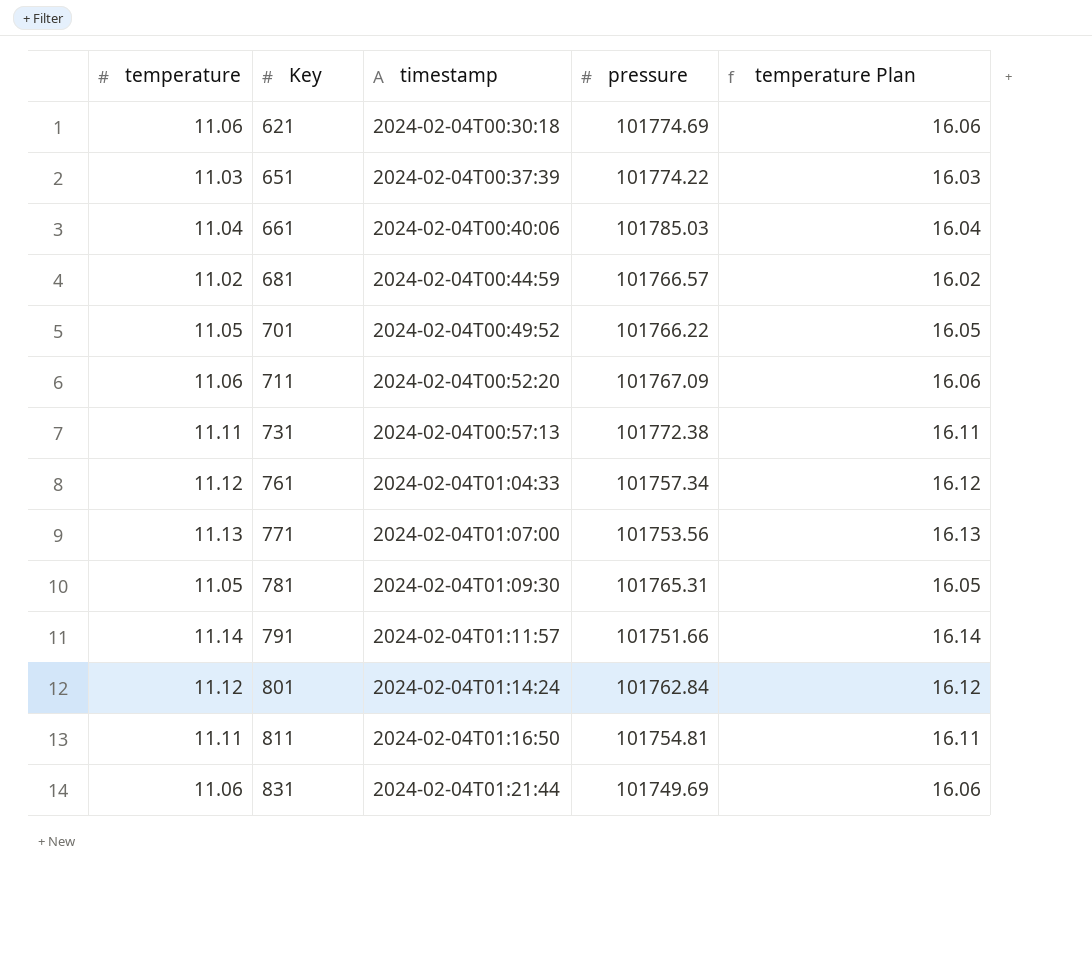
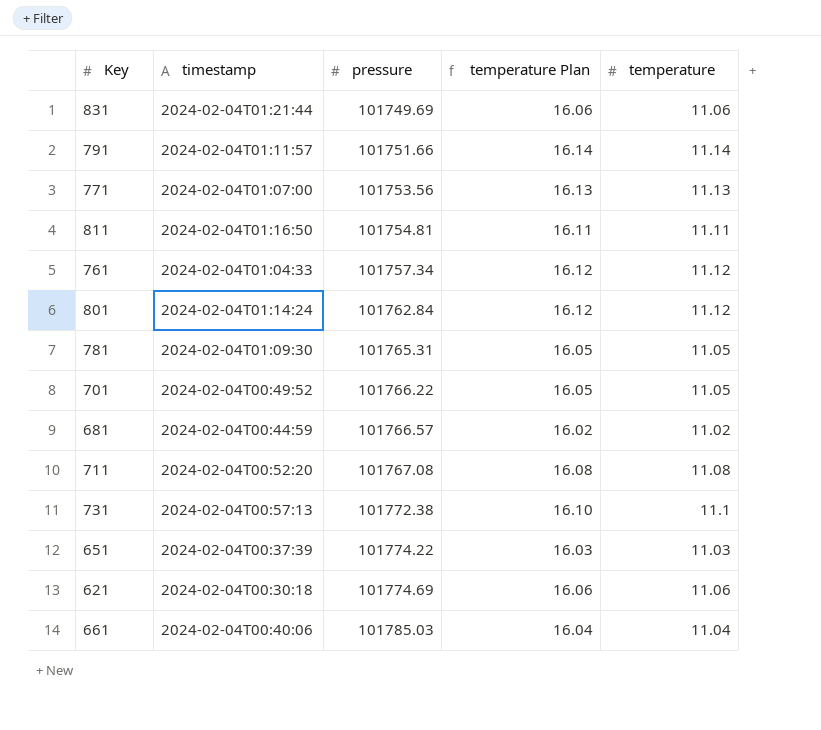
row order: Key ascending -> pressure ascending
column temperature | position: 1 -> 5
711 | pressure: 101767.09 -> 101767.08
711 | temperature Plan: 16.06 -> 16.08
711 | temperature: 11.06 -> 11.08
731 | temperature Plan: 16.11 -> 16.10
731 | temperature: 11.11 -> 11.1

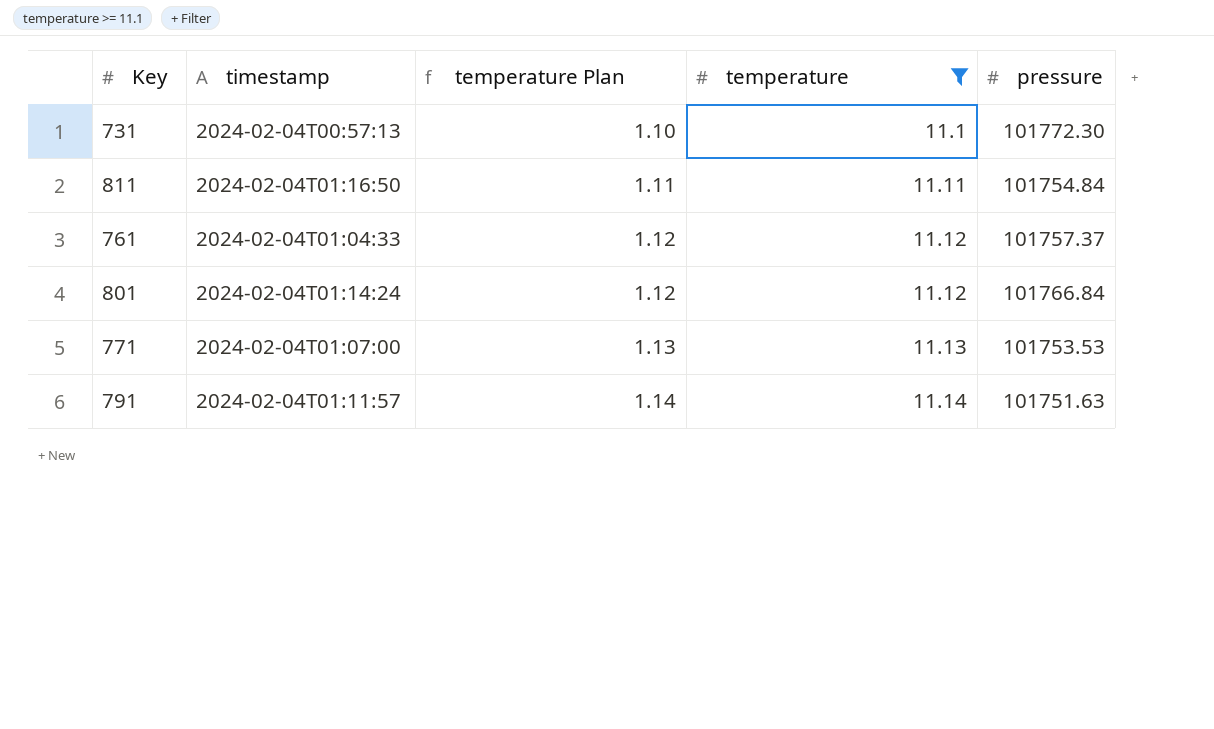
filter: none -> temperature >= 11.1
row order: pressure ascending -> temperature Plan ascending
column temperature Plan | formula: [temperature] + 5 -> [temperature] - 10
column pressure | position: 3 -> 5
731 | pressure: 101772.38 -> 101772.30
811 | pressure: 101754.81 -> 101754.84
761 | pressure: 101757.34 -> 101757.37
801 | pressure: 101762.84 -> 101766.84
771 | pressure: 101753.56 -> 101753.53
791 | pressure: 101751.66 -> 101751.63

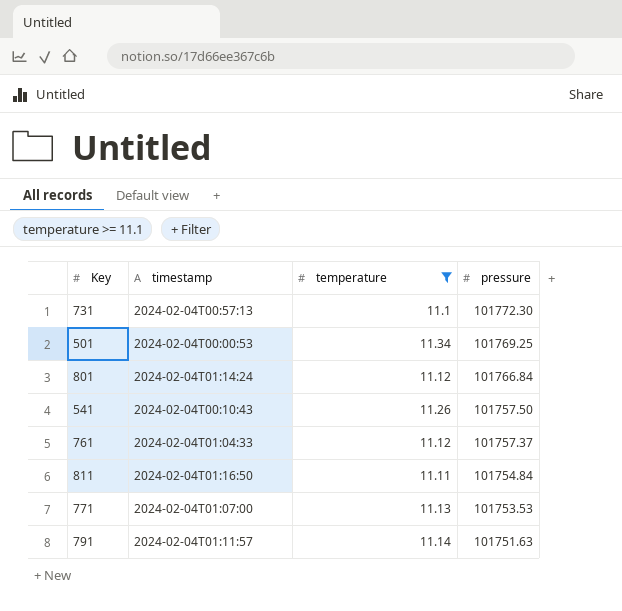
row order: temperature Plan ascending -> pressure descending
column temperature Plan | formula: [temperature] - 10 -> none
row 501: none -> 2024-02-04T00:00:53 | 11.34 | 101769.25
row 541: none -> 2024-02-04T00:10:43 | 11.26 | 101757.50

